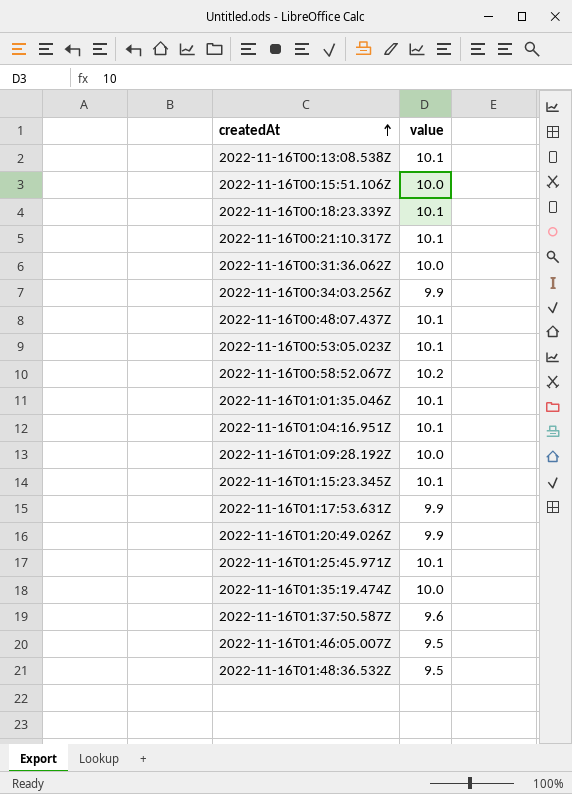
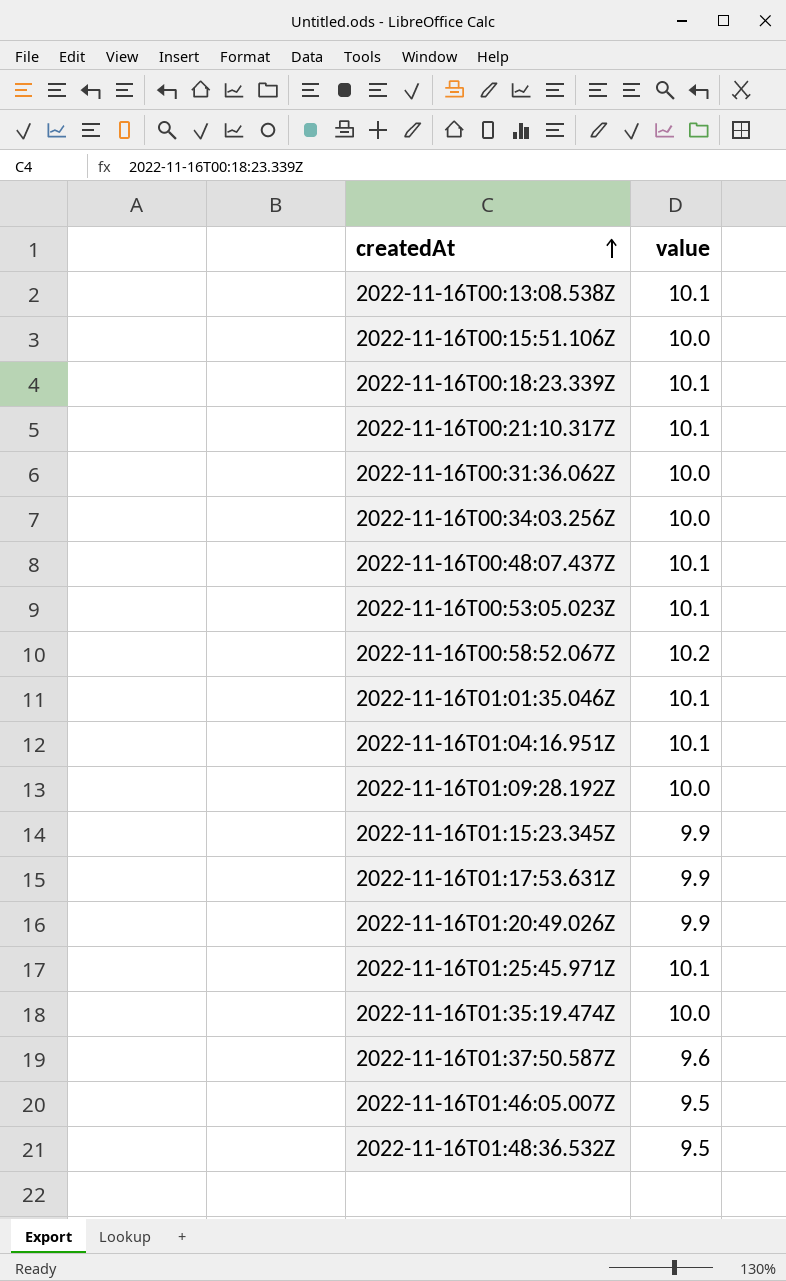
2022-11-16T00:34:03.256Z | value: 9.9 -> 10.0
2022-11-16T01:15:23.345Z | value: 10.1 -> 9.9

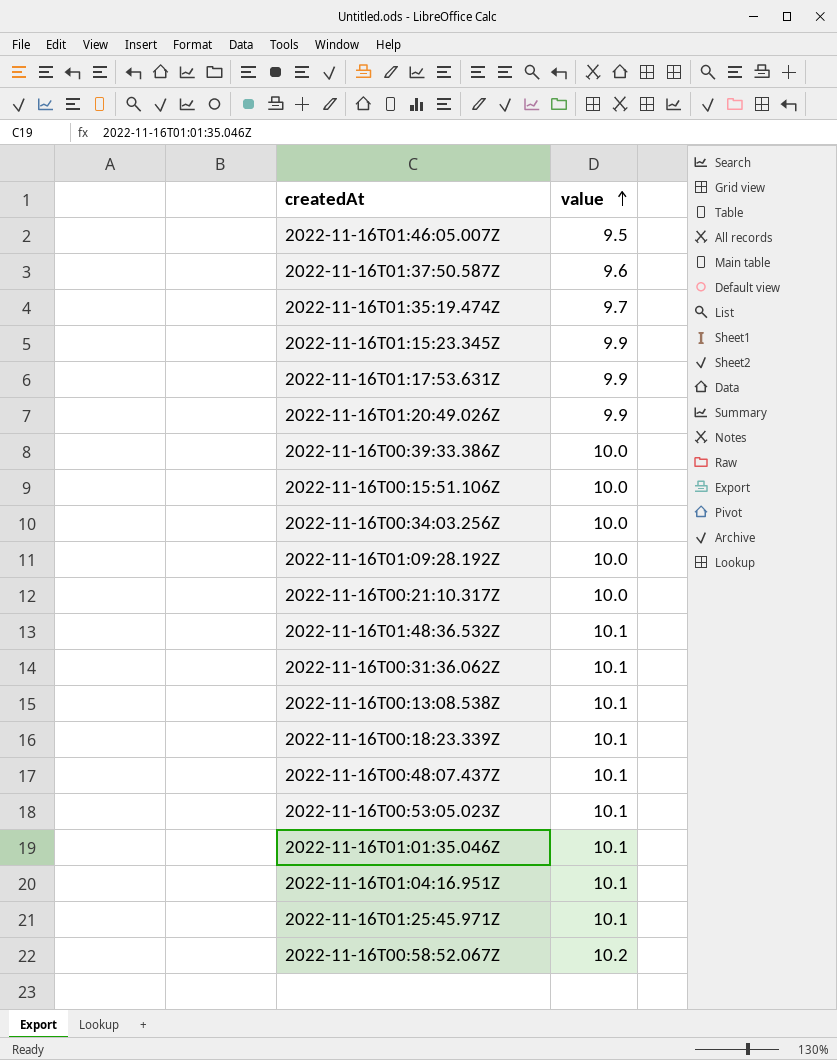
row order: createdAt ascending -> value ascending
2022-11-16T01:35:19.474Z | value: 10.0 -> 9.7
row 2022-11-16T00:39:33.386Z: none -> 10.0
2022-11-16T00:21:10.317Z | value: 10.1 -> 10.0
2022-11-16T01:48:36.532Z | value: 9.5 -> 10.1
2022-11-16T00:31:36.062Z | value: 10.0 -> 10.1

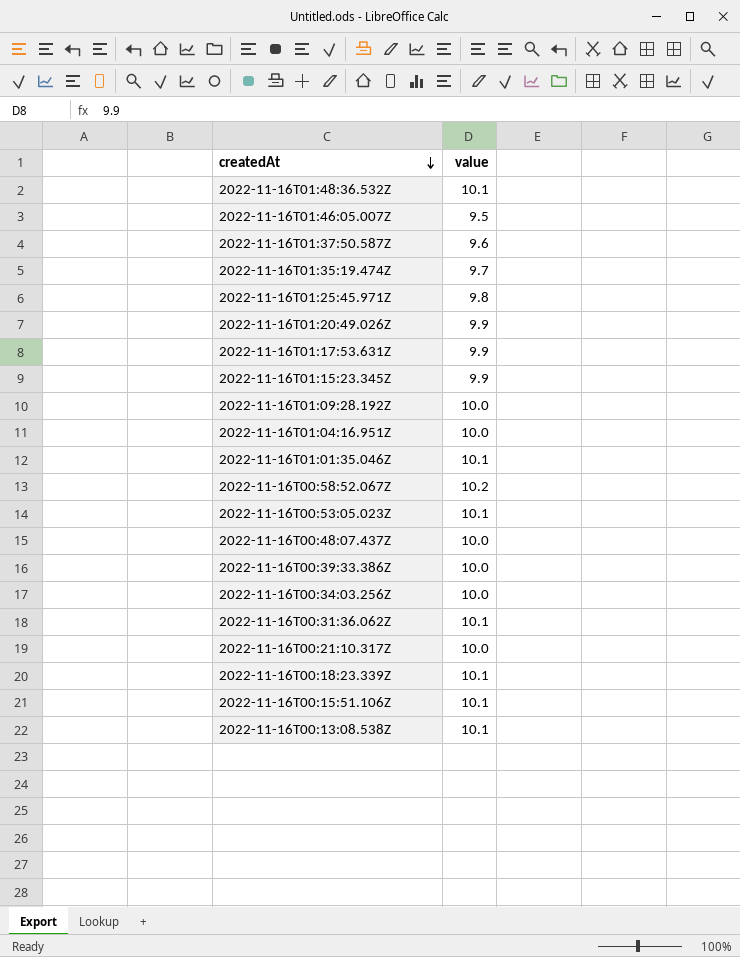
row order: value ascending -> createdAt descending
2022-11-16T01:25:45.971Z | value: 10.1 -> 9.8
2022-11-16T01:04:16.951Z | value: 10.1 -> 10.0
2022-11-16T00:48:07.437Z | value: 10.1 -> 10.0
2022-11-16T00:15:51.106Z | value: 10.0 -> 10.1

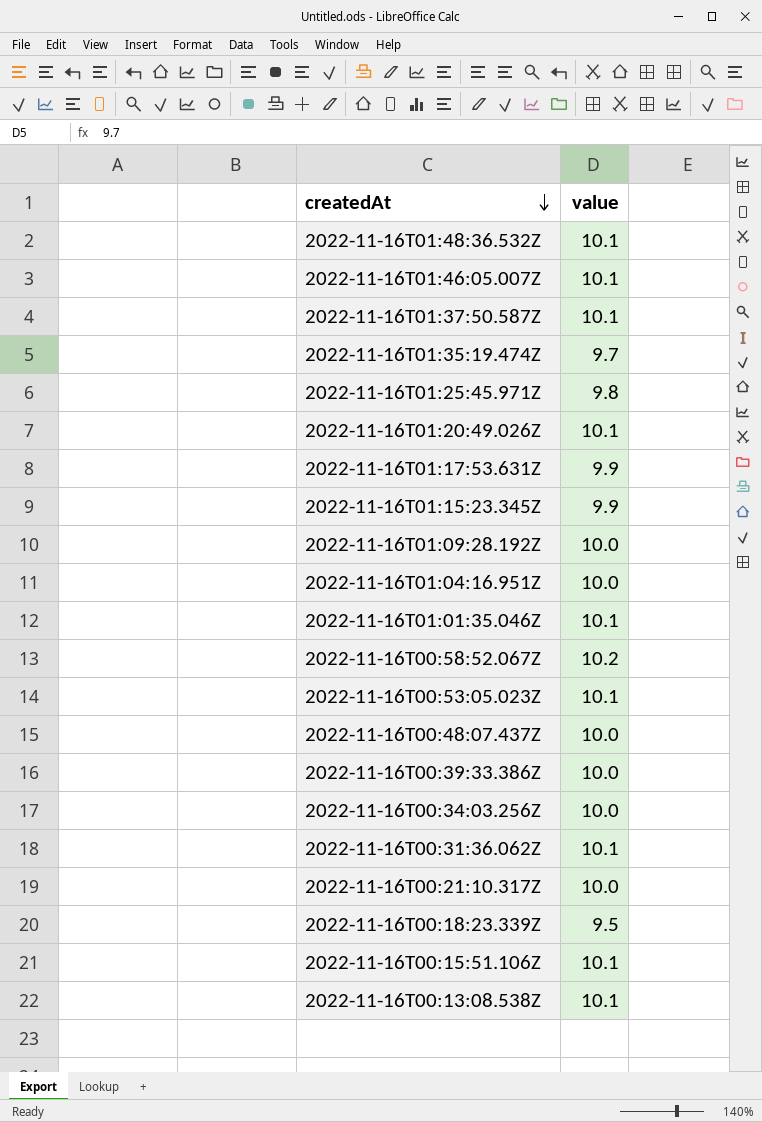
2022-11-16T01:46:05.007Z | value: 9.5 -> 10.1
2022-11-16T01:37:50.587Z | value: 9.6 -> 10.1
2022-11-16T01:20:49.026Z | value: 9.9 -> 10.1
2022-11-16T00:18:23.339Z | value: 10.1 -> 9.5

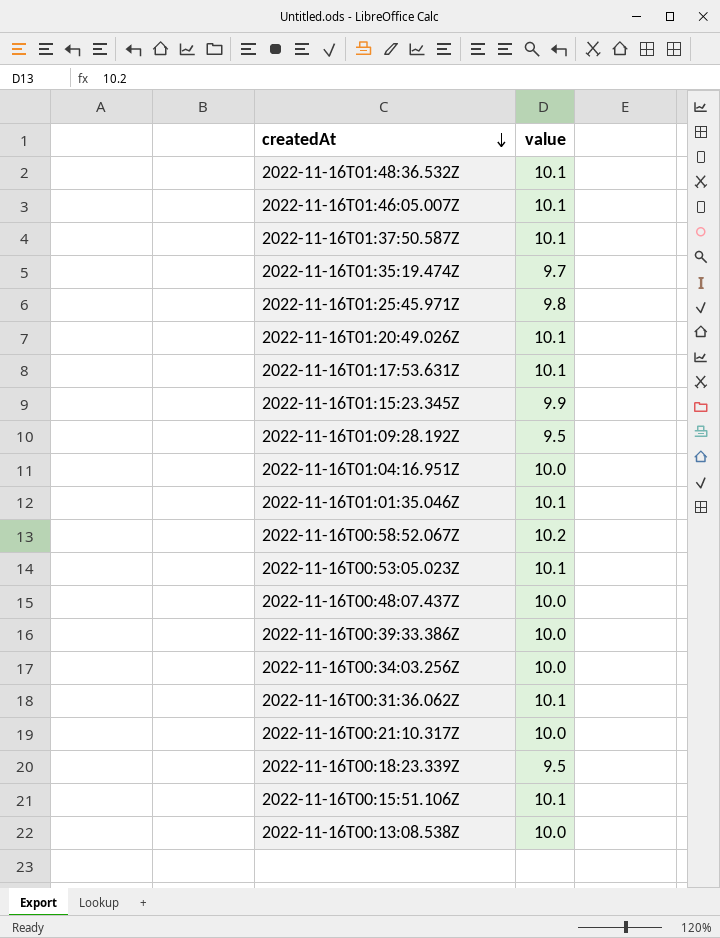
2022-11-16T01:17:53.631Z | value: 9.9 -> 10.1
2022-11-16T01:09:28.192Z | value: 10.0 -> 9.5
2022-11-16T00:13:08.538Z | value: 10.1 -> 10.0

